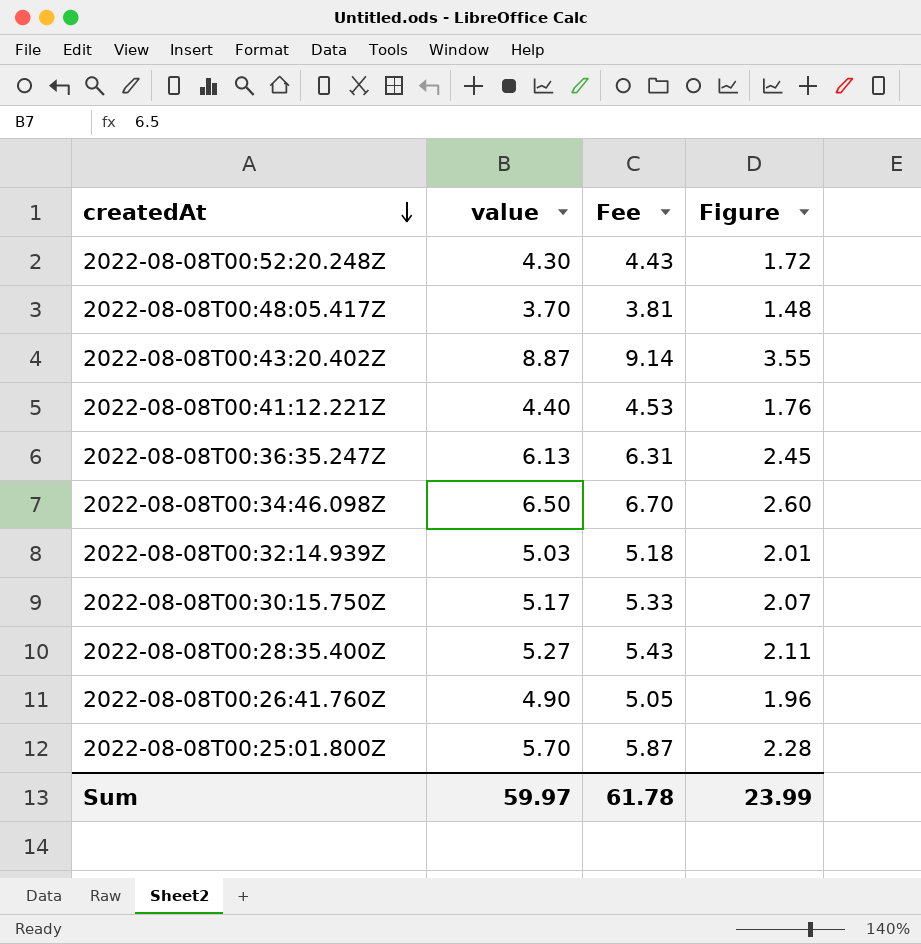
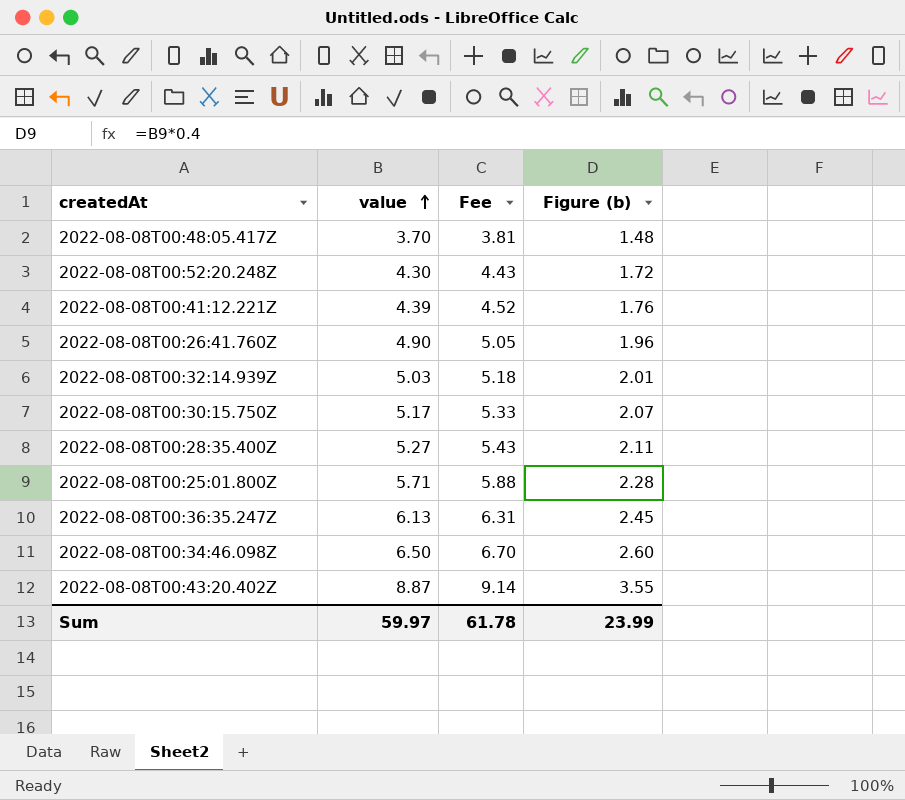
row order: createdAt descending -> value ascending
column name: Figure -> Figure (b)
2022-08-08T00:41:12.221Z | value: 4.40 -> 4.39
2022-08-08T00:41:12.221Z | Fee: 4.53 -> 4.52
2022-08-08T00:25:01.800Z | value: 5.70 -> 5.71
2022-08-08T00:25:01.800Z | Fee: 5.87 -> 5.88

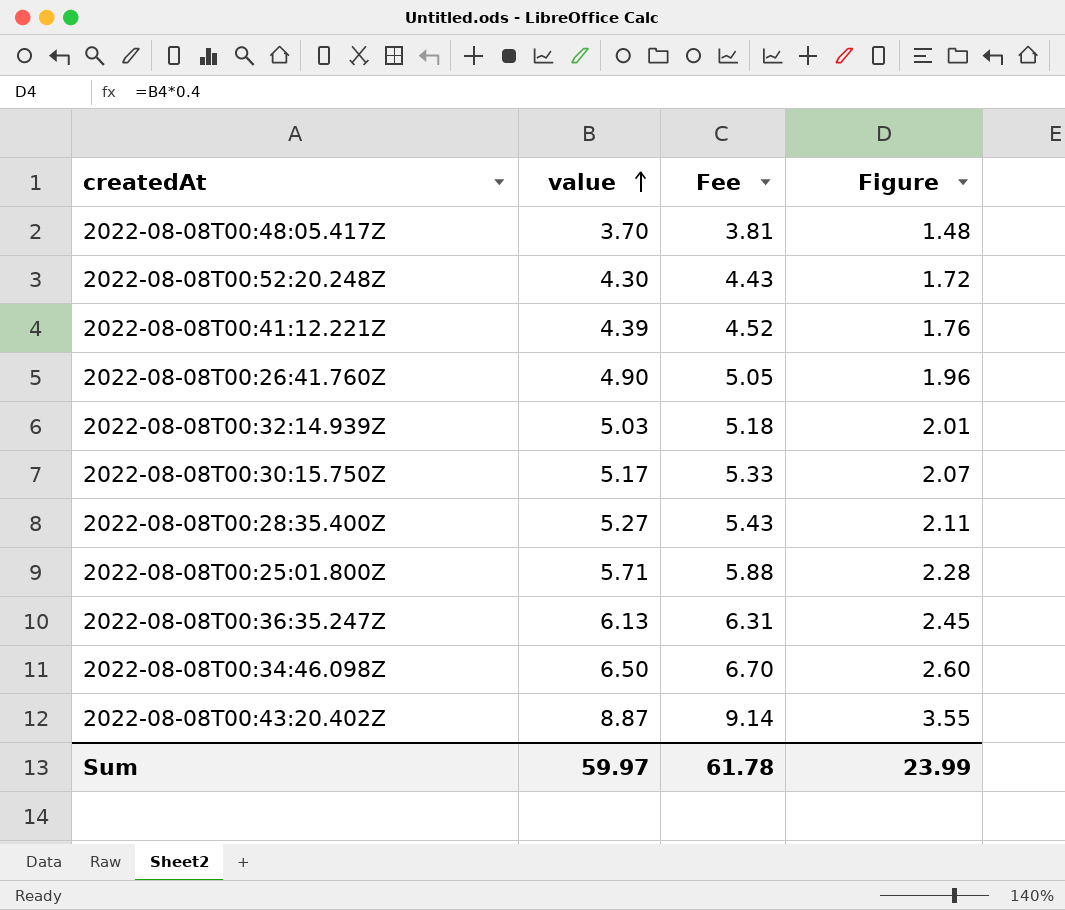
column name: Figure (b) -> Figure

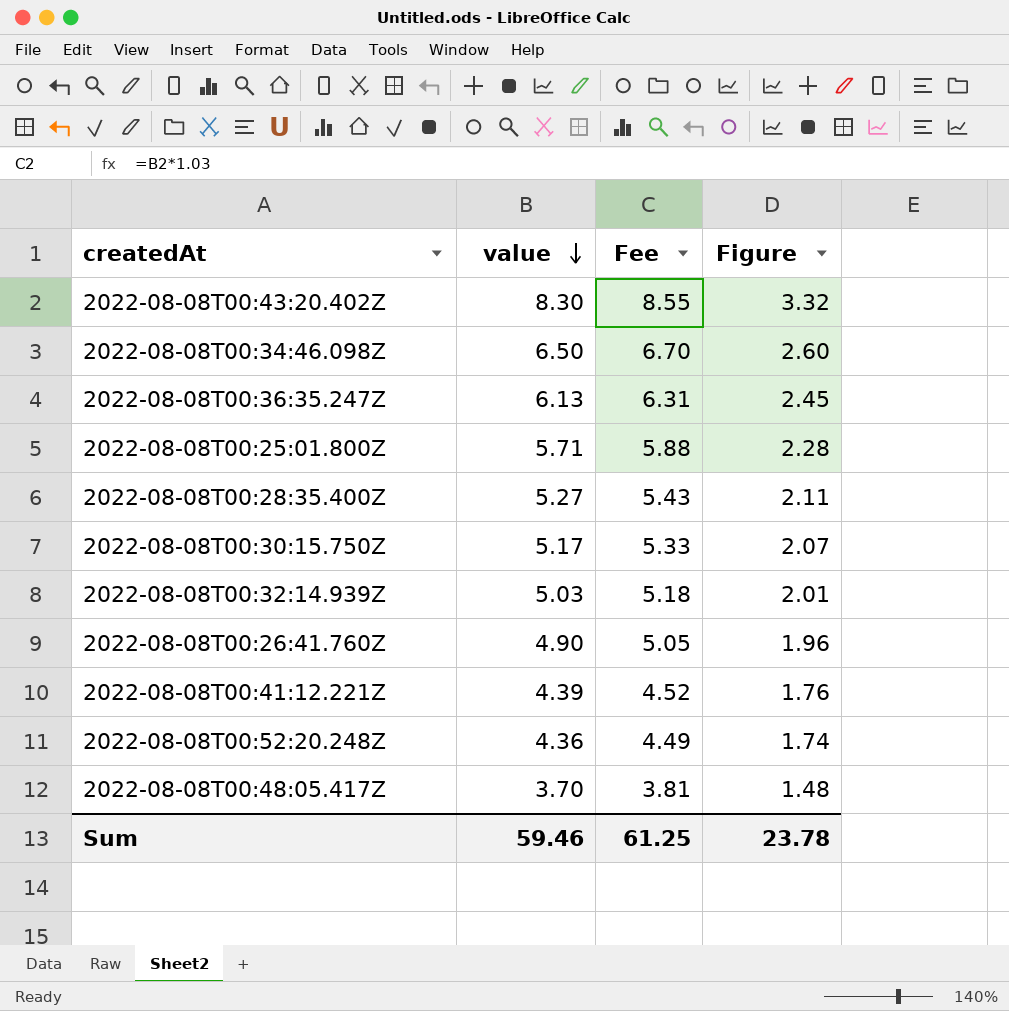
row order: value ascending -> value descending
2022-08-08T00:43:20.402Z | value: 8.87 -> 8.30
2022-08-08T00:43:20.402Z | Fee: 9.14 -> 8.55
2022-08-08T00:43:20.402Z | Figure: 3.55 -> 3.32
2022-08-08T00:52:20.248Z | value: 4.30 -> 4.36
2022-08-08T00:52:20.248Z | Fee: 4.43 -> 4.49
2022-08-08T00:52:20.248Z | Figure: 1.72 -> 1.74
Sum | value: 59.97 -> 59.46
Sum | Fee: 61.78 -> 61.25
Sum | Figure: 23.99 -> 23.78

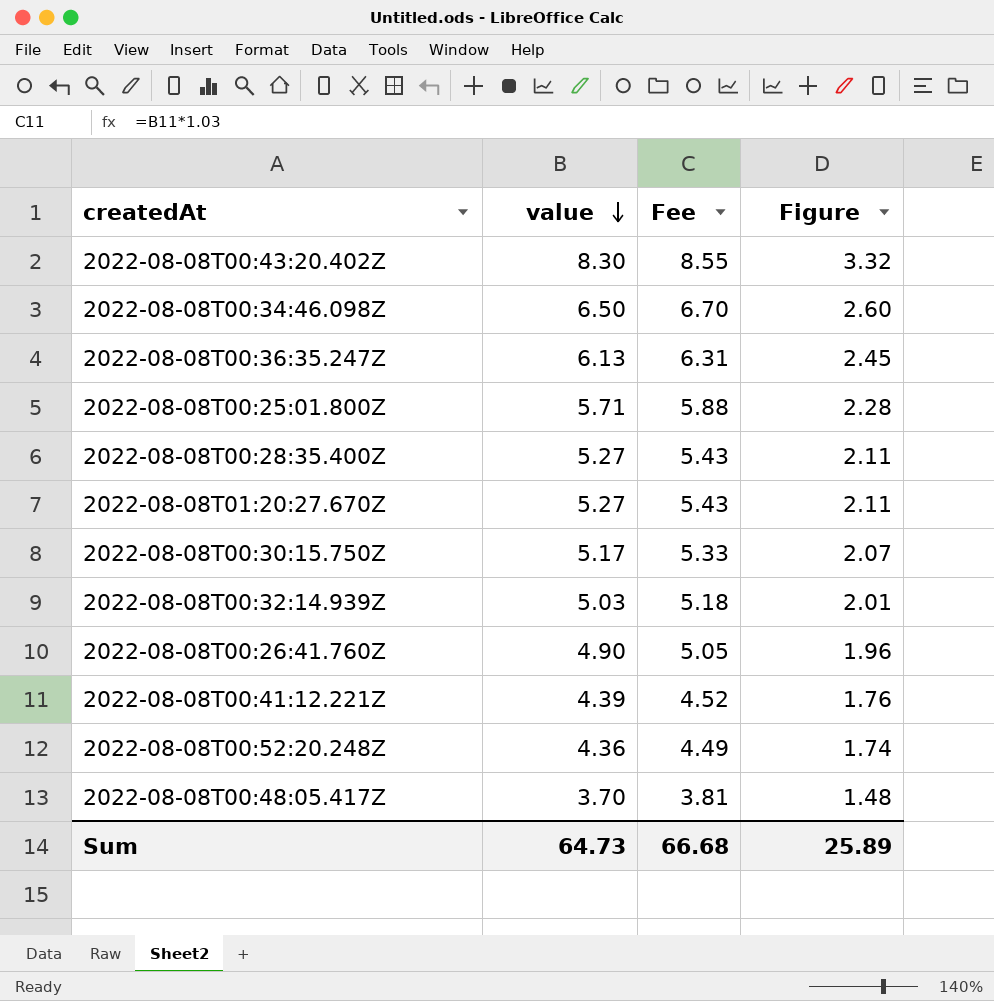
row 2022-08-08T01:20:27.670Z: none -> 5.27 | 5.43 | 2.11
Sum | value: 59.46 -> 64.73
Sum | Fee: 61.25 -> 66.68
Sum | Figure: 23.78 -> 25.89

